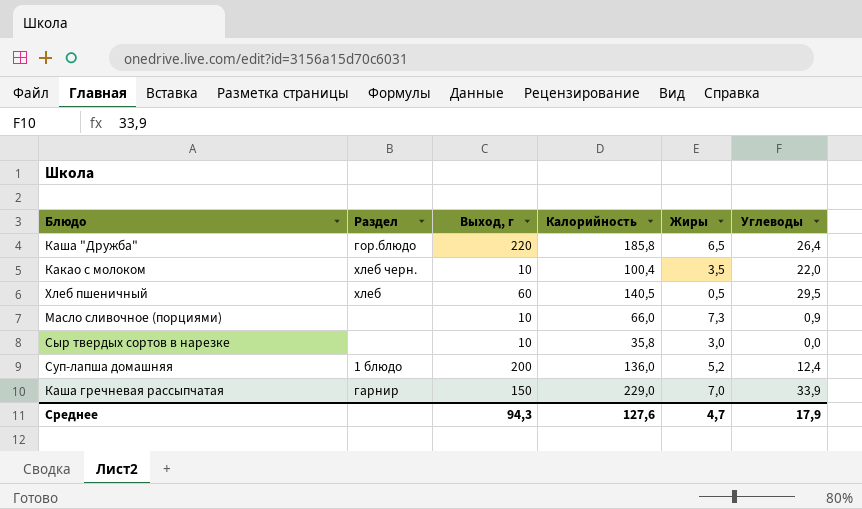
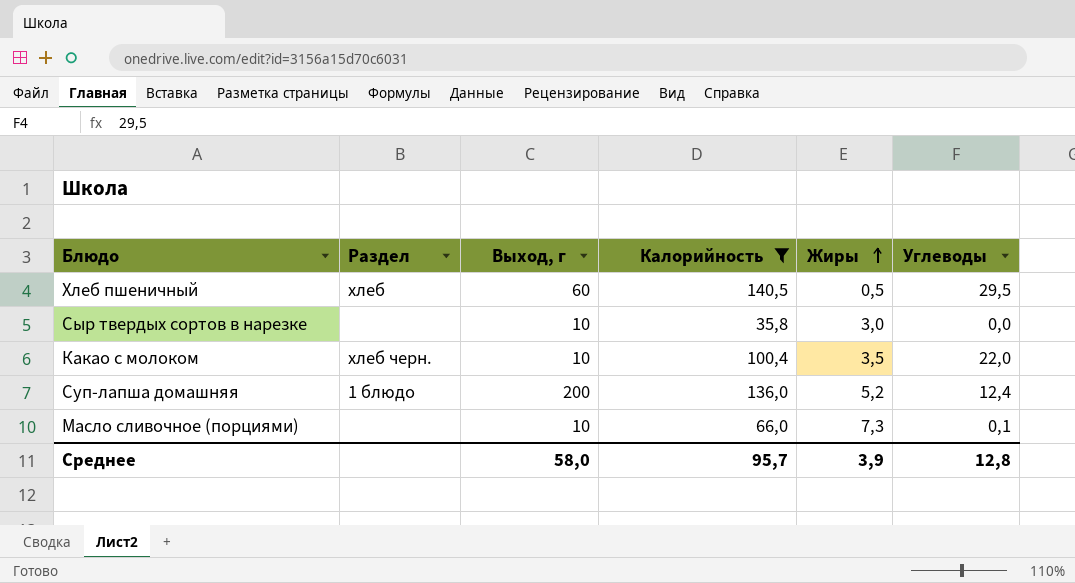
filter: none -> Калорийность <= 140,5
row order: none -> Жиры ascending
Масло сливочное (порциями) | Углеводы: 0,9 -> 0,1
Среднее | Выход, г: 94,3 -> 58,0
Среднее | Калорийность: 127,6 -> 95,7
Среднее | Жиры: 4,7 -> 3,9
Среднее | Углеводы: 17,9 -> 12,8

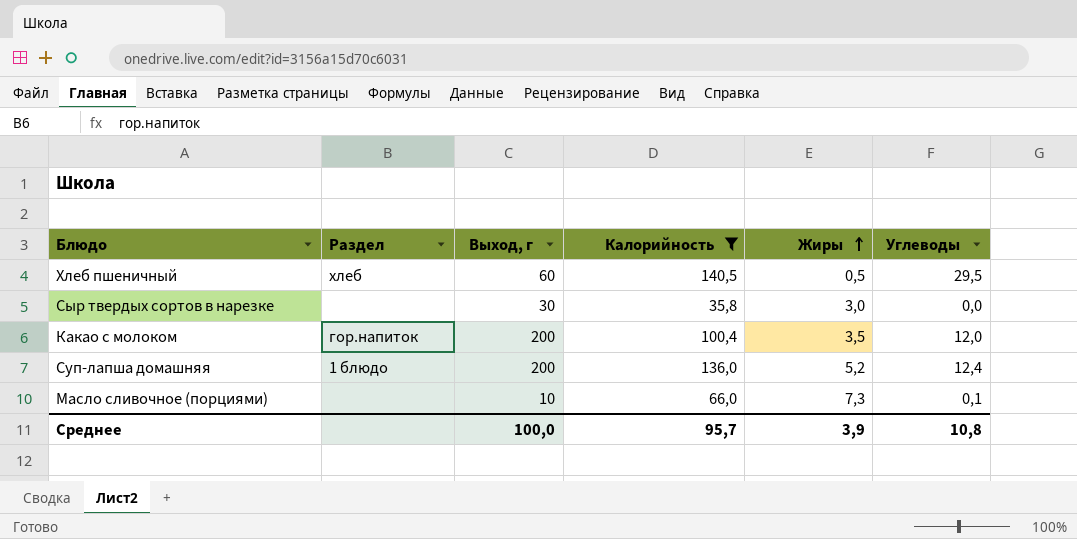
Сыр твердых сортов в нарезке | Выход, г: 10 -> 30
Какао с молоком | Раздел: хлеб черн. -> гор.напиток
Какао с молоком | Выход, г: 10 -> 200
Какао с молоком | Углеводы: 22,0 -> 12,0
Среднее | Выход, г: 58,0 -> 100,0
Среднее | Углеводы: 12,8 -> 10,8

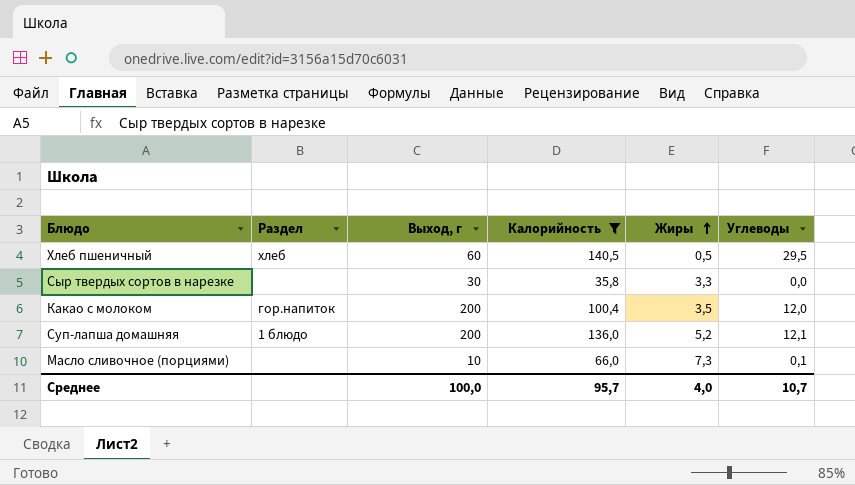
Сыр твердых сортов в нарезке | Жиры: 3,0 -> 3,3
Суп-лапша домашняя | Углеводы: 12,4 -> 12,1
Среднее | Жиры: 3,9 -> 4,0
Среднее | Углеводы: 10,8 -> 10,7

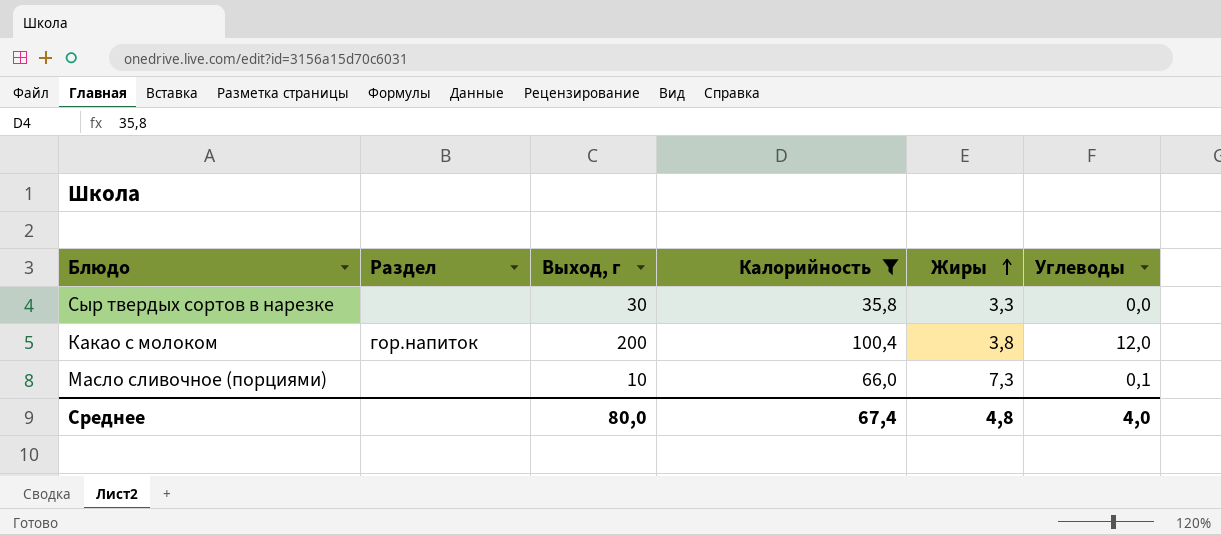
row Хлеб пшеничный: хлеб | 60 | 140,5 | 0,5 | 29,5 -> none
row Суп-лапша домашняя: 1 блюдо | 200 | 136,0 | 5,2 | 12,1 -> none
Какао с молоком | Жиры: 3,5 -> 3,8
Среднее | Выход, г: 100,0 -> 80,0
Среднее | Калорийность: 95,7 -> 67,4
Среднее | Жиры: 4,0 -> 4,8
Среднее | Углеводы: 10,7 -> 4,0

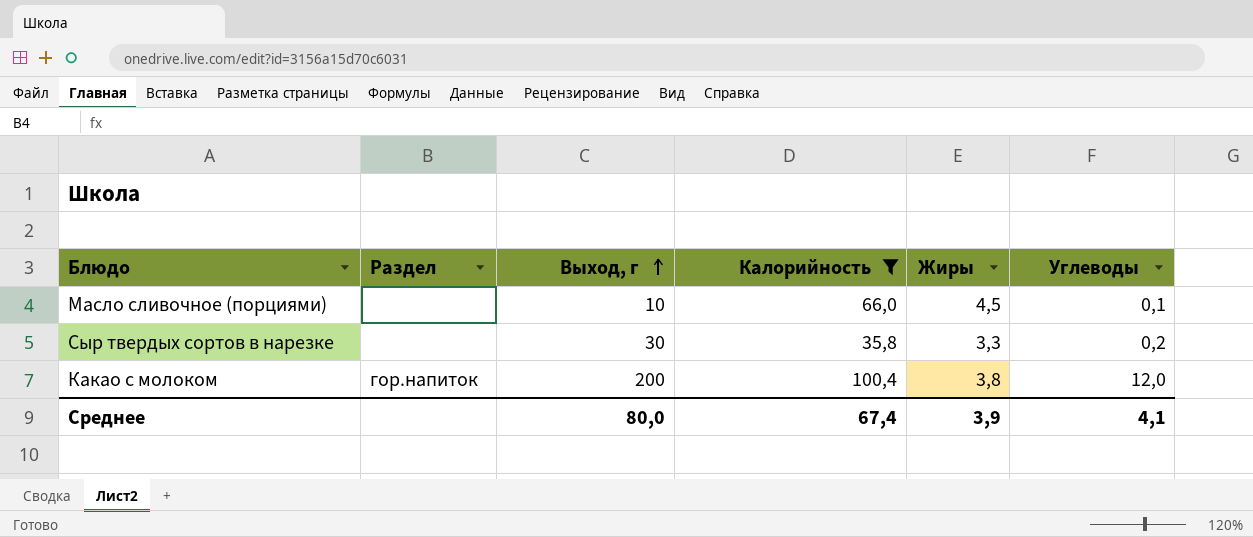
row order: Жиры ascending -> Выход, г ascending
Масло сливочное (порциями) | Жиры: 7,3 -> 4,5
Сыр твердых сортов в нарезке | Углеводы: 0,0 -> 0,2
Среднее | Жиры: 4,8 -> 3,9
Среднее | Углеводы: 4,0 -> 4,1

